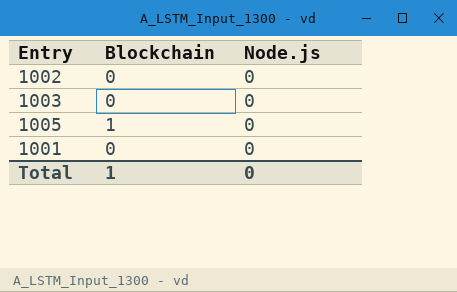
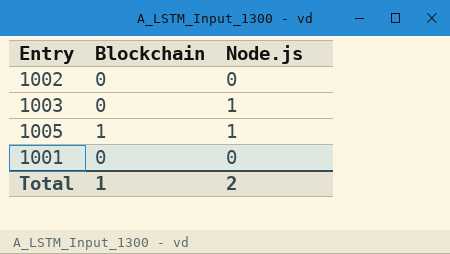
1003 | Node.js: 0 -> 1
1005 | Node.js: 0 -> 1
Total | Node.js: 0 -> 2

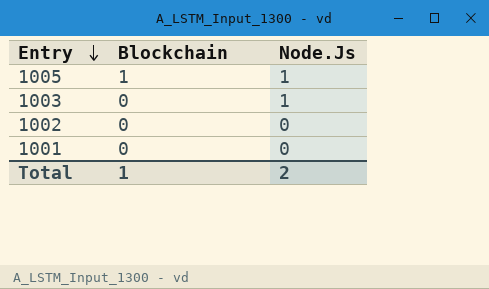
row order: none -> Entry descending
column name: Node.js -> Node.Js

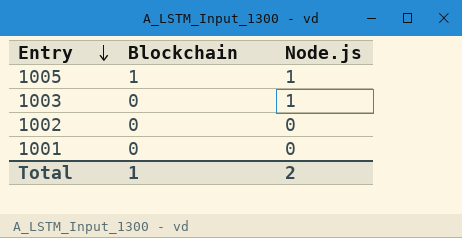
column name: Node.Js -> Node.js

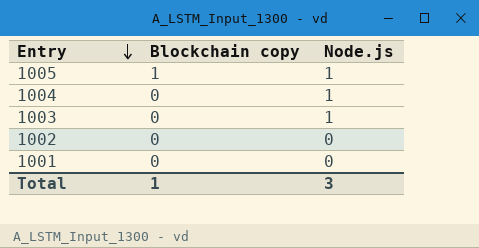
column name: Blockchain -> Blockchain copy
row 1004: none -> 0 | 1
Total | Node.js: 2 -> 3

